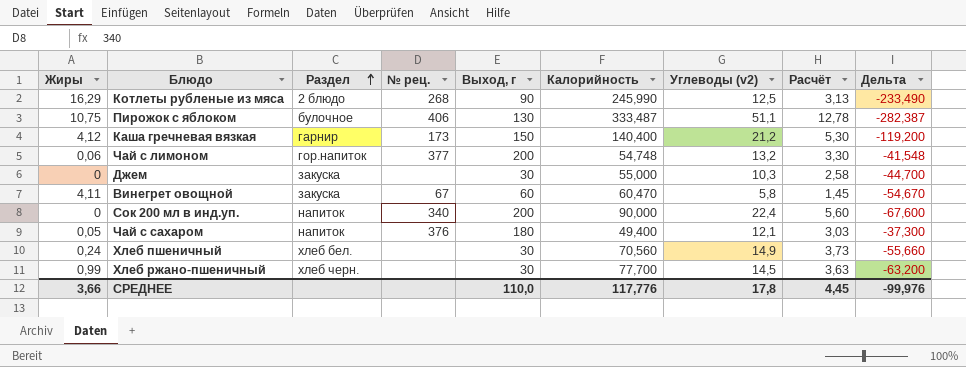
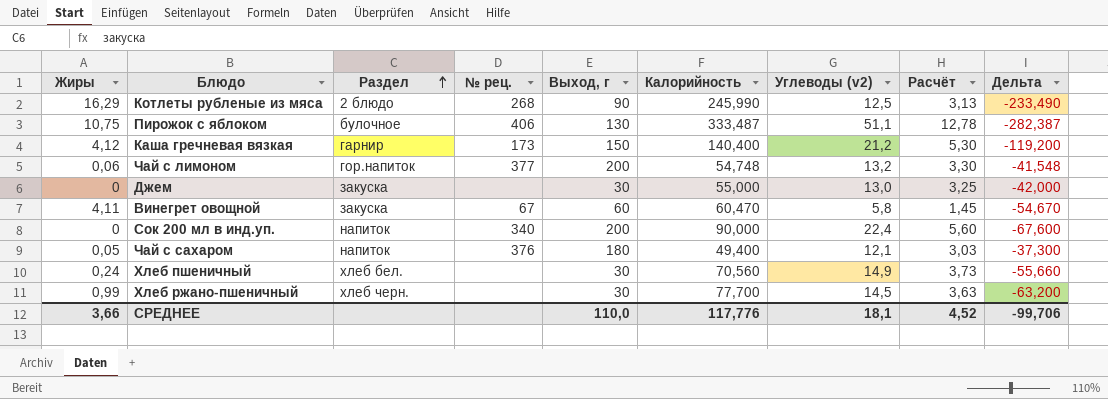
Джем | Углеводы (v2): 10,3 -> 13,0
Джем | Расчёт: 2,58 -> 3,25
Джем | Дельта: -44,700 -> -42,000
СРЕДНЕЕ | Углеводы (v2): 17,8 -> 18,1
СРЕДНЕЕ | Расчёт: 4,45 -> 4,52
СРЕДНЕЕ | Дельта: -99,976 -> -99,706

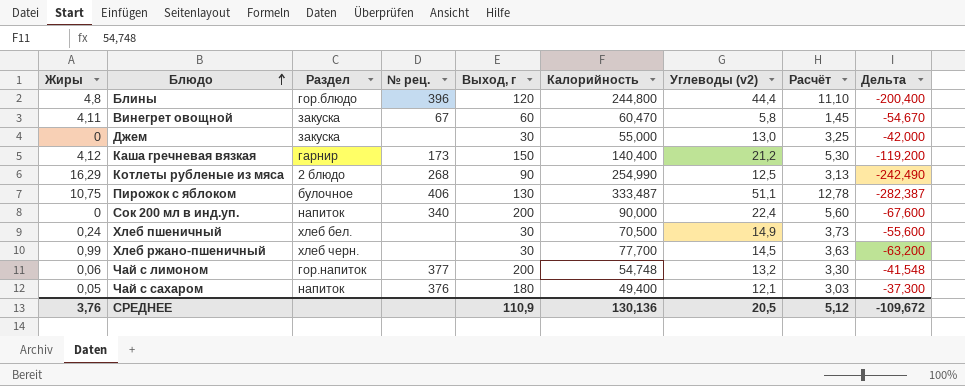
row order: Раздел ascending -> Блюдо ascending
row Блины: none -> 4,8 | гор.блюдо | 396 | 120 | 244,800 | 44,4 | 11,10 | -200,400
Котлеты рубленые из мяса | Калорийность: 245,990 -> 254,990
Котлеты рубленые из мяса | Дельта: -233,490 -> -242,490
Хлеб пшеничный | Калорийность: 70,560 -> 70,500
Хлеб пшеничный | Дельта: -55,660 -> -55,600
СРЕДНЕЕ | Жиры: 3,66 -> 3,76
СРЕДНЕЕ | Выход, г: 110,0 -> 110,9
СРЕДНЕЕ | Калорийность: 117,776 -> 130,136
СРЕДНЕЕ | Углеводы (v2): 18,1 -> 20,5
СРЕДНЕЕ | Расчёт: 4,52 -> 5,12
СРЕДНЕЕ | Дельта: -99,706 -> -109,672

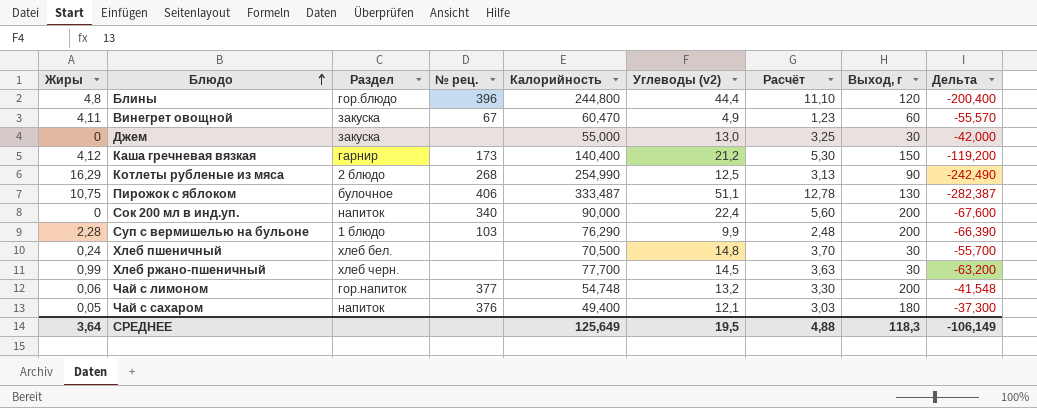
column Выход, г | position: 5 -> 8
Винегрет овощной | Углеводы (v2): 5,8 -> 4,9
Винегрет овощной | Расчёт: 1,45 -> 1,23
Винегрет овощной | Дельта: -54,670 -> -55,570
row Суп с вермишелью на бульоне: none -> 2,28 | 1 блюдо | 103 | 76,290 | 9,9 | 2,48 | 200 | -66,390
Хлеб пшеничный | Углеводы (v2): 14,9 -> 14,8
Хлеб пшеничный | Расчёт: 3,73 -> 3,70
Хлеб пшеничный | Дельта: -55,600 -> -55,700
СРЕДНЕЕ | Жиры: 3,76 -> 3,64
СРЕДНЕЕ | Калорийность: 130,136 -> 125,649
СРЕДНЕЕ | Углеводы (v2): 20,5 -> 19,5
СРЕДНЕЕ | Расчёт: 5,12 -> 4,88
СРЕДНЕЕ | Выход, г: 110,9 -> 118,3
СРЕДНЕЕ | Дельта: -109,672 -> -106,149

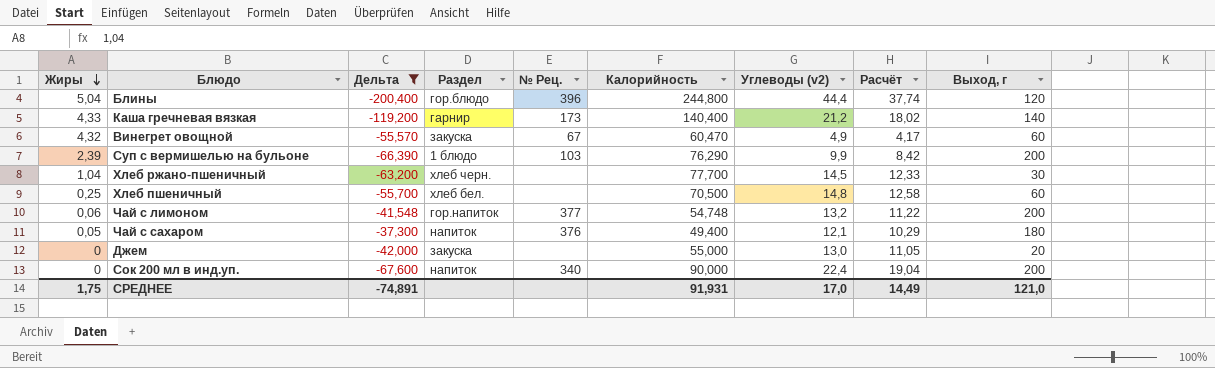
filter: none -> Дельта >= -200,400
row order: Блюдо ascending -> Жиры descending
column Дельта | position: 9 -> 3
column name: № рец. -> № Рец.
column Расчёт | formula: [Углеводы (v2)] * 0,25 -> [Углеводы (v2)] * 0,85
Блины | Жиры: 4,8 -> 5,04
Каша гречневая вязкая | Жиры: 4,12 -> 4,33
Каша гречневая вязкая | Выход, г: 150 -> 140
Винегрет овощной | Жиры: 4,11 -> 4,32
Суп с вермишелью на бульоне | Жиры: 2,28 -> 2,39
Хлеб ржано-пшеничный | Жиры: 0,99 -> 1,04
Хлеб пшеничный | Жиры: 0,24 -> 0,25
Хлеб пшеничный | Выход, г: 30 -> 60
Джем | Выход, г: 30 -> 20
СРЕДНЕЕ | Жиры: 3,64 -> 1,75
СРЕДНЕЕ | Дельта: -106,149 -> -74,891
СРЕДНЕЕ | Калорийность: 125,649 -> 91,931
СРЕДНЕЕ | Углеводы (v2): 19,5 -> 17,0
СРЕДНЕЕ | Расчёт: 4,88 -> 14,49
СРЕДНЕЕ | Выход, г: 118,3 -> 121,0

